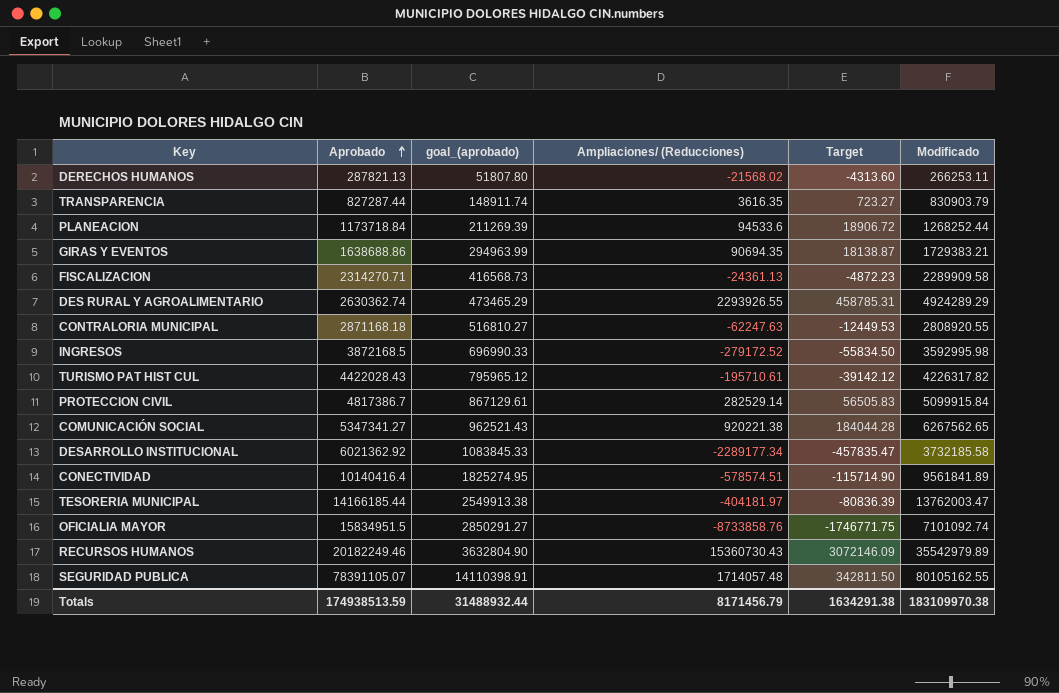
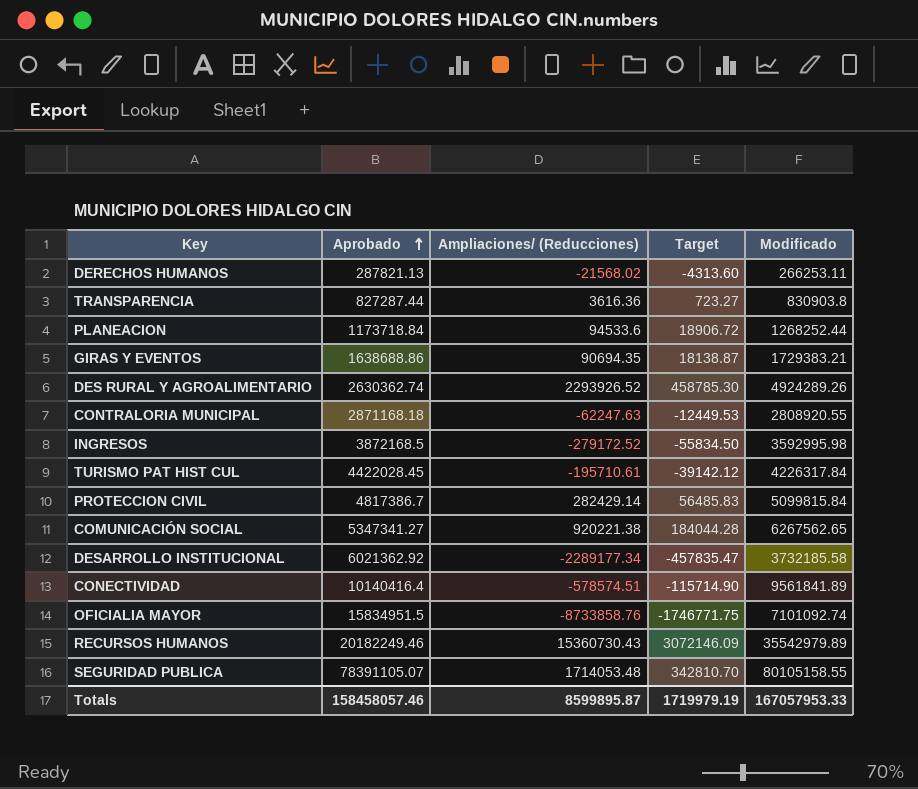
column goal_(aprobado) | formula: [Aprobado] * 0.18 -> none
row FISCALIZACION: 2314270.71 | 416568.73 | -24361.13 | -4872.23 | 2289909.58 -> none
row TESORERIA MUNICIPAL: 14166185.44 | 2549913.38 | -404181.97 | -80836.39 | 13762003.47 -> none
TRANSPARENCIA | Ampliaciones/ (Reducciones): 3616.35 -> 3616.36
TRANSPARENCIA | Modificado: 830903.79 -> 830903.8
DES RURAL Y AGROALIMENTARIO | Ampliaciones/ (Reducciones): 2293926.55 -> 2293926.52
DES RURAL Y AGROALIMENTARIO | Target: 458785.31 -> 458785.30
DES RURAL Y AGROALIMENTARIO | Modificado: 4924289.29 -> 4924289.26
TURISMO PAT HIST CUL | Aprobado: 4422028.43 -> 4422028.45
TURISMO PAT HIST CUL | Modificado: 4226317.82 -> 4226317.84
PROTECCION CIVIL | Ampliaciones/ (Reducciones): 282529.14 -> 282429.14
PROTECCION CIVIL | Target: 56505.83 -> 56485.83
PROTECCION CIVIL | Modificado: 5099915.84 -> 5099815.84
SEGURIDAD PUBLICA | Ampliaciones/ (Reducciones): 1714057.48 -> 1714053.48
SEGURIDAD PUBLICA | Target: 342811.50 -> 342810.70
SEGURIDAD PUBLICA | Modificado: 80105162.55 -> 80105158.55
Totals | Aprobado: 174938513.59 -> 158458057.46
Totals | Ampliaciones/ (Reducciones): 8171456.79 -> 8599895.87
Totals | Target: 1634291.38 -> 1719979.19
Totals | Modificado: 183109970.38 -> 167057953.33

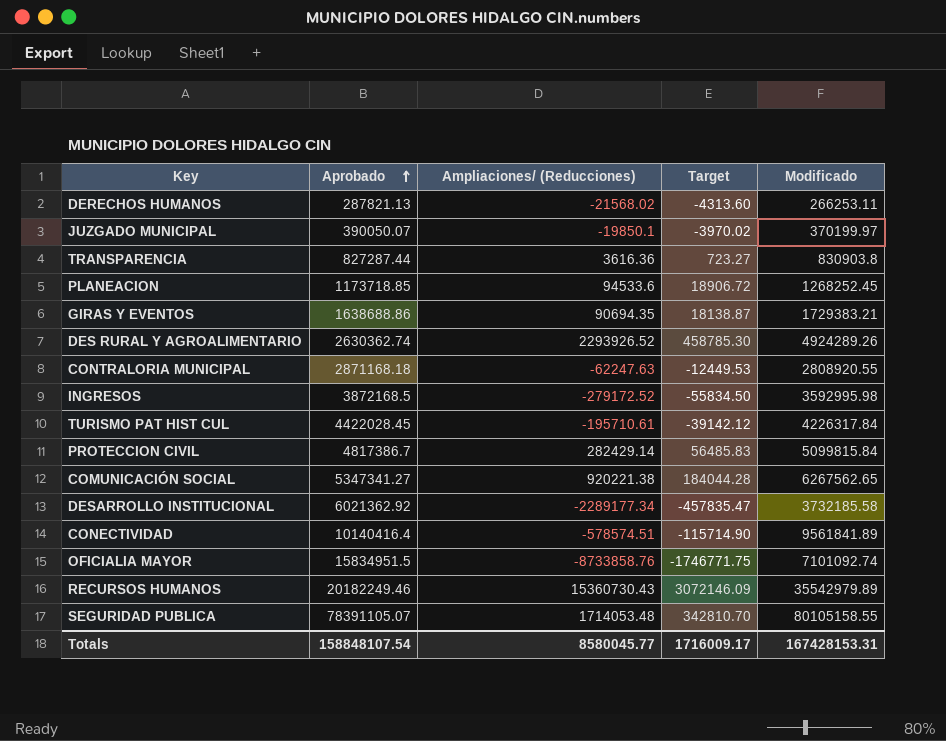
row JUZGADO MUNICIPAL: none -> 390050.07 | -19850.1 | -3970.02 | 370199.97
PLANEACION | Aprobado: 1173718.84 -> 1173718.85
PLANEACION | Modificado: 1268252.44 -> 1268252.45
Totals | Aprobado: 158458057.46 -> 158848107.54
Totals | Ampliaciones/ (Reducciones): 8599895.87 -> 8580045.77
Totals | Target: 1719979.19 -> 1716009.17
Totals | Modificado: 167057953.33 -> 167428153.31

